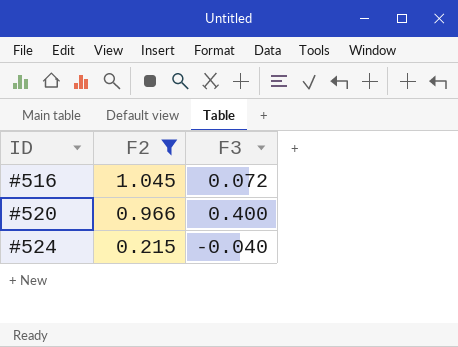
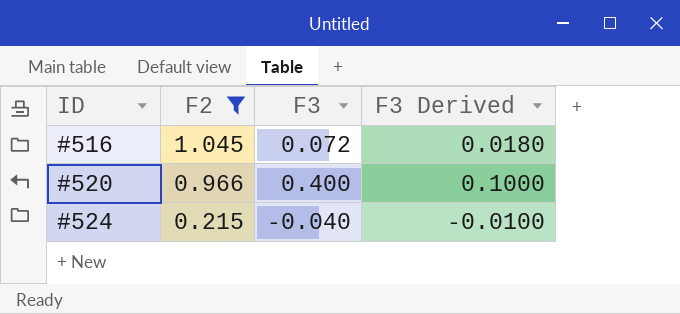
column F3 Derived | formula: none -> [F3] * 0.25

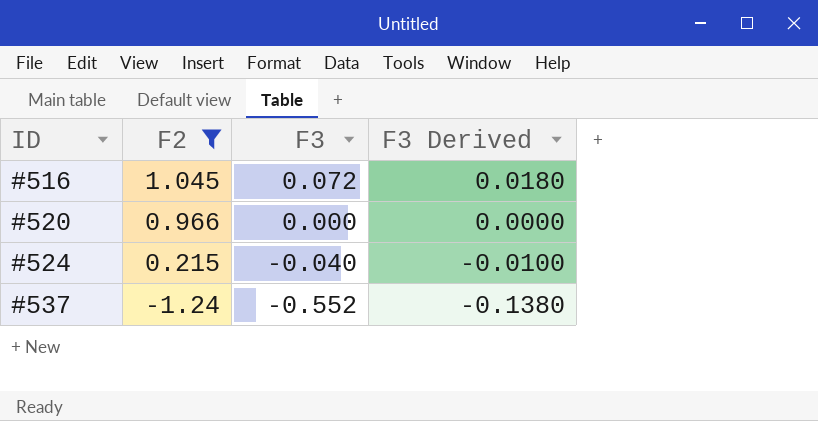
#520 | F3: 0.400 -> 0.000
#520 | F3 Derived: 0.1000 -> 0.0000
row #537: none -> -1.24 | -0.552 | -0.1380

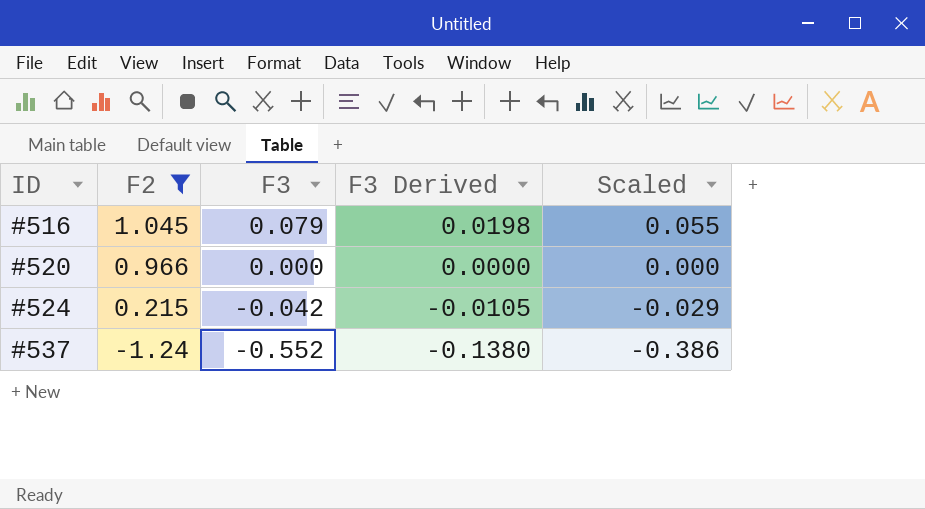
column Scaled | formula: none -> [F3] * 0.7
#516 | F3: 0.072 -> 0.079
#516 | F3 Derived: 0.0180 -> 0.0198
#524 | F3: -0.040 -> -0.042
#524 | F3 Derived: -0.0100 -> -0.0105

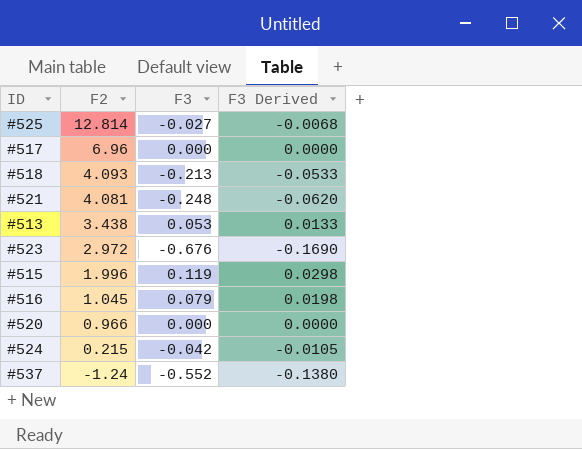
filter: F2 <= 1.045 -> none
column Scaled | formula: [F3] * 0.7 -> none

